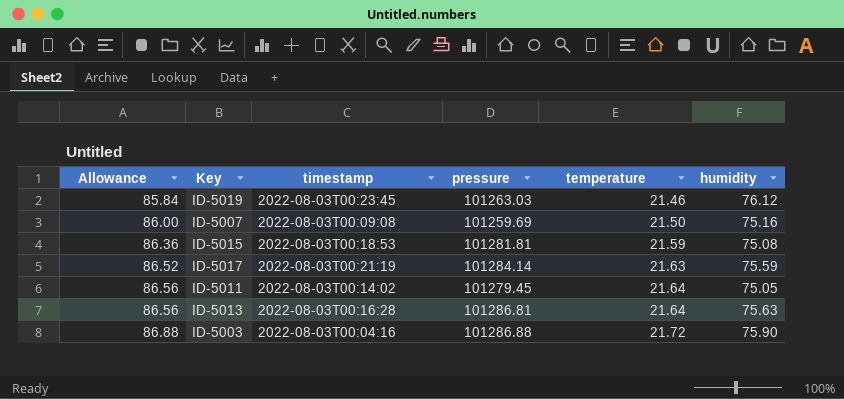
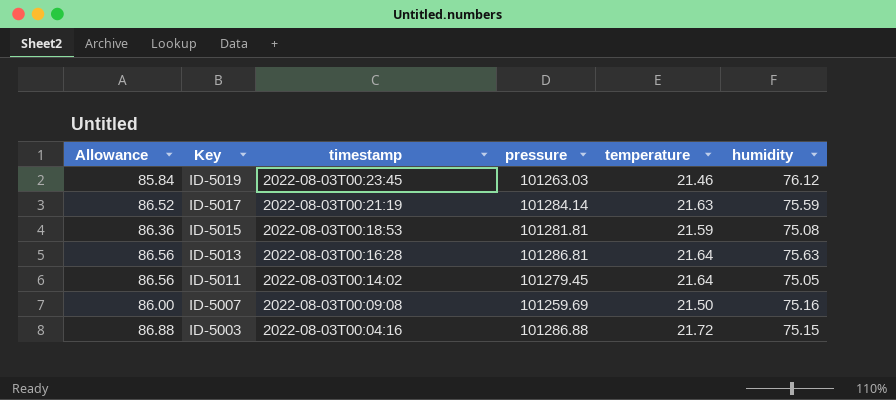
row order: Allowance ascending -> Key descending
ID-5003 | humidity: 75.90 -> 75.15

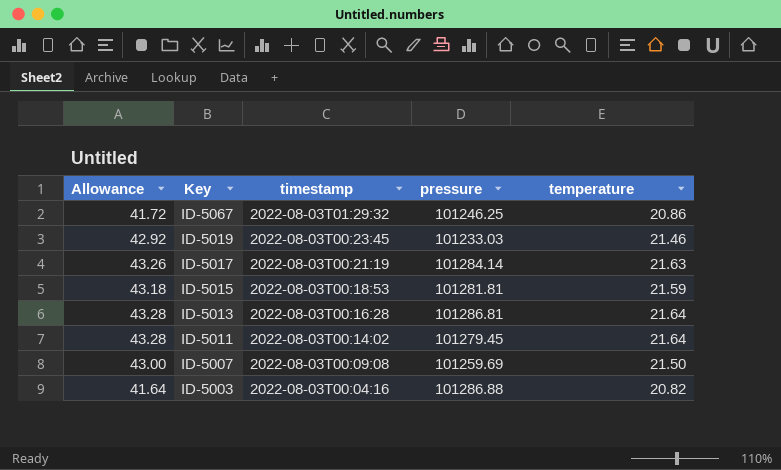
column humidity | position: 6 -> none
column Allowance | formula: [temperature] * 4 -> [temperature] * 2
row ID-5067: none -> 41.72 | 2022-08-03T01:29:32 | 101246.25 | 20.86
ID-5019 | pressure: 101263.03 -> 101233.03
ID-5003 | temperature: 21.72 -> 20.82

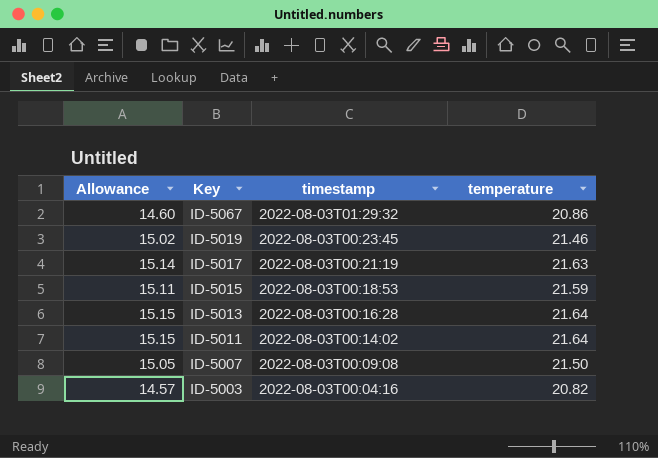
column pressure | position: 4 -> none
column Allowance | formula: [temperature] * 2 -> [temperature] * 0.7

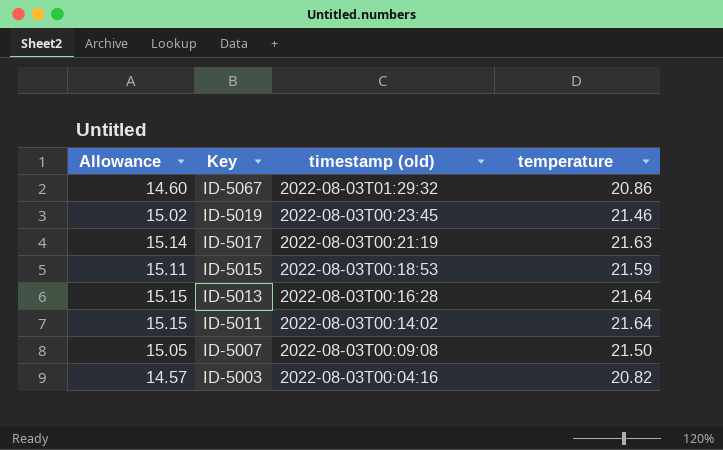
column name: timestamp -> timestamp (old)

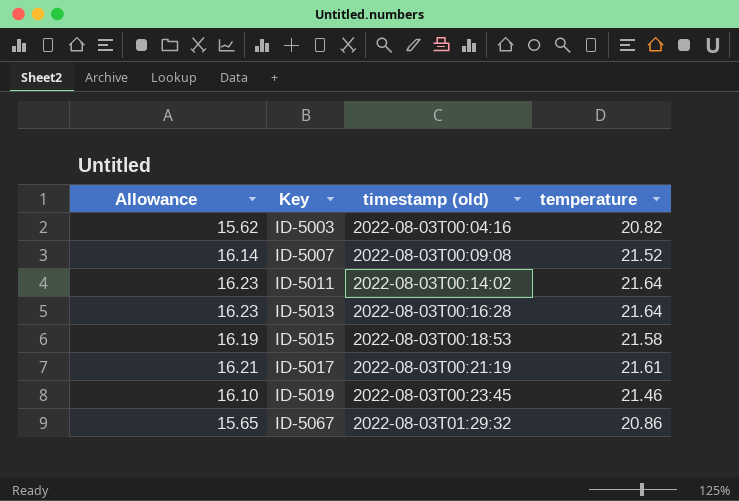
row order: Key descending -> Key ascending
column Allowance | formula: [temperature] * 0.7 -> [temperature] * 0.75
ID-5007 | temperature: 21.50 -> 21.52
ID-5015 | temperature: 21.59 -> 21.58
ID-5017 | temperature: 21.63 -> 21.61

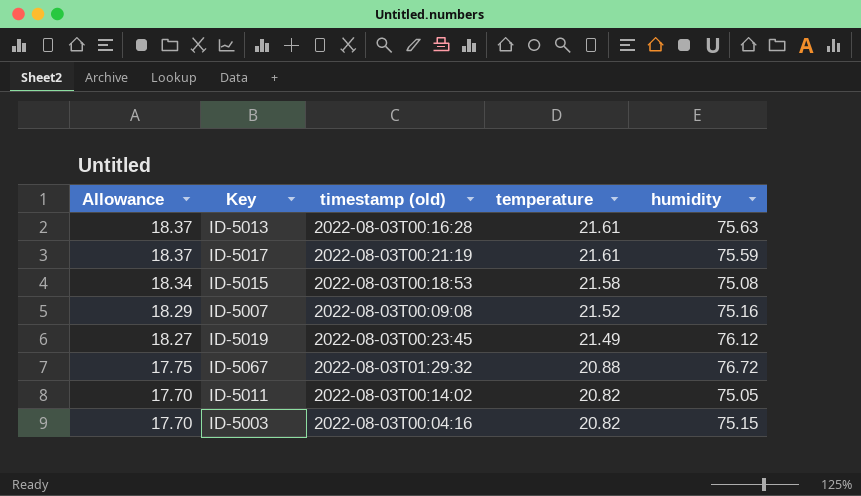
row order: Key ascending -> Allowance descending
column Allowance | formula: [temperature] * 0.75 -> [temperature] * 0.85
column humidity | position: none -> 5
ID-5013 | temperature: 21.64 -> 21.61
ID-5019 | temperature: 21.46 -> 21.49
ID-5067 | temperature: 20.86 -> 20.88
ID-5011 | temperature: 21.64 -> 20.82

